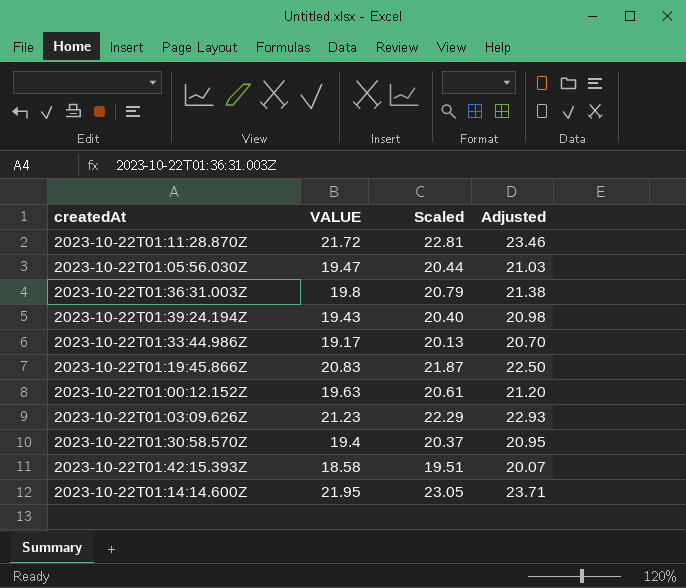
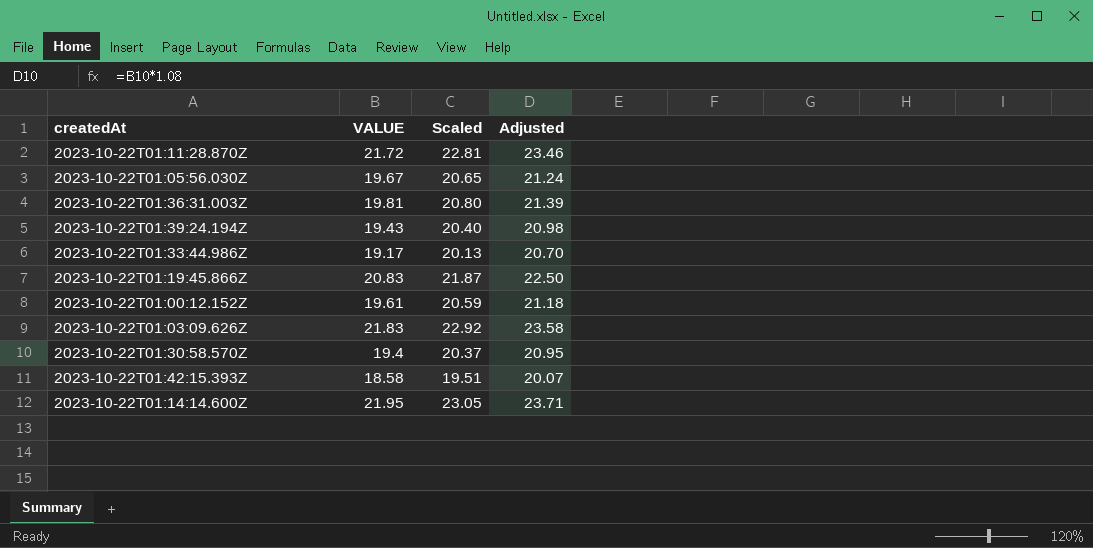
2023-10-22T01:05:56.030Z | VALUE: 19.47 -> 19.67
2023-10-22T01:05:56.030Z | Scaled: 20.44 -> 20.65
2023-10-22T01:05:56.030Z | Adjusted: 21.03 -> 21.24
2023-10-22T01:36:31.003Z | VALUE: 19.8 -> 19.81
2023-10-22T01:36:31.003Z | Scaled: 20.79 -> 20.80
2023-10-22T01:36:31.003Z | Adjusted: 21.38 -> 21.39
2023-10-22T01:00:12.152Z | VALUE: 19.63 -> 19.61
2023-10-22T01:00:12.152Z | Scaled: 20.61 -> 20.59
2023-10-22T01:00:12.152Z | Adjusted: 21.20 -> 21.18
2023-10-22T01:03:09.626Z | VALUE: 21.23 -> 21.83
2023-10-22T01:03:09.626Z | Scaled: 22.29 -> 22.92
2023-10-22T01:03:09.626Z | Adjusted: 22.93 -> 23.58

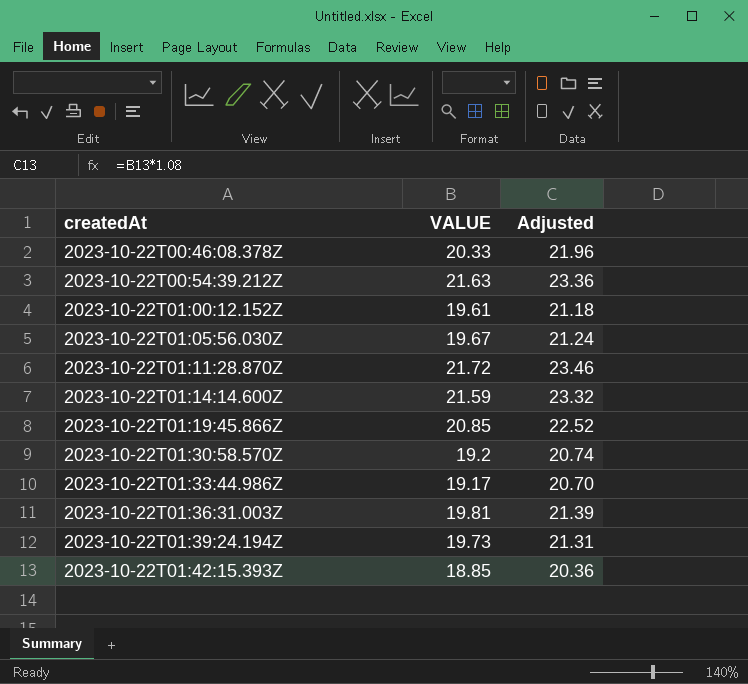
row order: none -> createdAt ascending
column Scaled | formula: [VALUE] * 1.05 -> none
row 2023-10-22T01:03:09.626Z: 21.83 | 22.92 | 23.58 -> none
row 2023-10-22T00:46:08.378Z: none -> 20.33 | 21.96
row 2023-10-22T00:54:39.212Z: none -> 21.63 | 23.36
2023-10-22T01:14:14.600Z | VALUE: 21.95 -> 21.59
2023-10-22T01:14:14.600Z | Adjusted: 23.71 -> 23.32
2023-10-22T01:19:45.866Z | VALUE: 20.83 -> 20.85
2023-10-22T01:19:45.866Z | Adjusted: 22.50 -> 22.52
2023-10-22T01:30:58.570Z | VALUE: 19.4 -> 19.2
2023-10-22T01:30:58.570Z | Adjusted: 20.95 -> 20.74
2023-10-22T01:39:24.194Z | VALUE: 19.43 -> 19.73
2023-10-22T01:39:24.194Z | Adjusted: 20.98 -> 21.31
2023-10-22T01:42:15.393Z | VALUE: 18.58 -> 18.85
2023-10-22T01:42:15.393Z | Adjusted: 20.07 -> 20.36

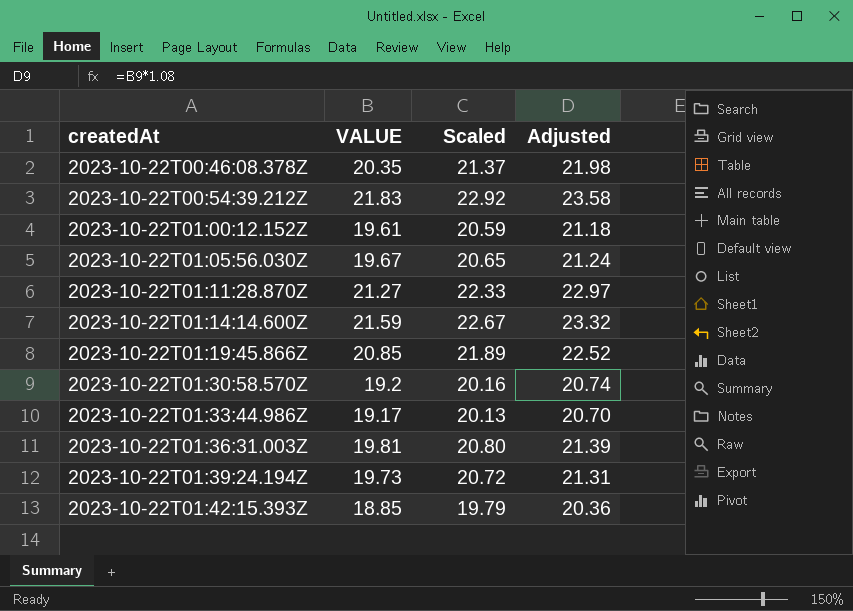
column Scaled | formula: none -> [VALUE] * 1.05
2023-10-22T00:46:08.378Z | VALUE: 20.33 -> 20.35
2023-10-22T00:46:08.378Z | Adjusted: 21.96 -> 21.98
2023-10-22T00:54:39.212Z | VALUE: 21.63 -> 21.83
2023-10-22T00:54:39.212Z | Adjusted: 23.36 -> 23.58
2023-10-22T01:11:28.870Z | VALUE: 21.72 -> 21.27
2023-10-22T01:11:28.870Z | Adjusted: 23.46 -> 22.97

